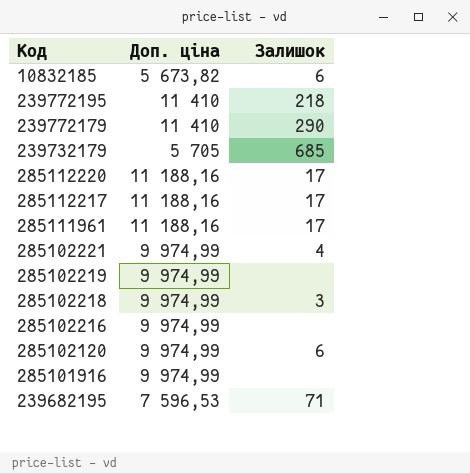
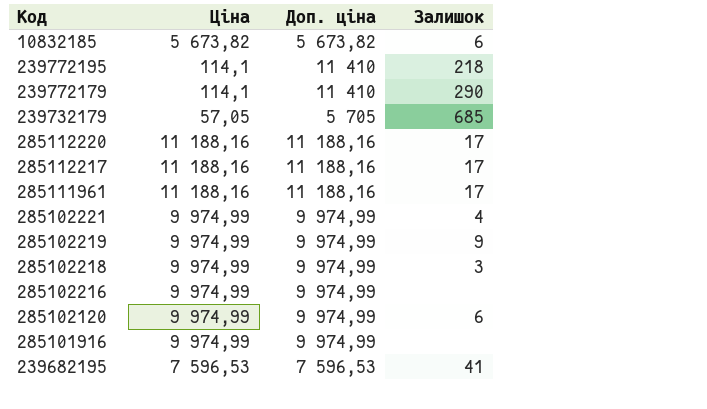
column Ціна | position: none -> 2
285102219 | Залишок: none -> 9
239682195 | Залишок: 71 -> 41

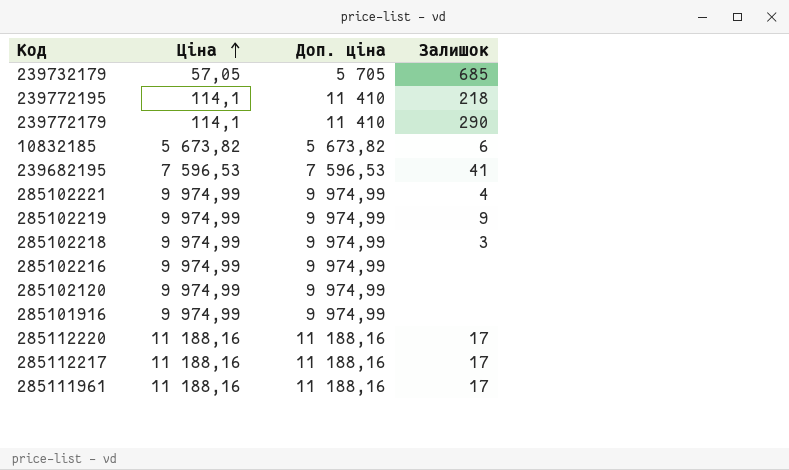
row order: none -> Ціна ascending
285102120 | Залишок: 6 -> none

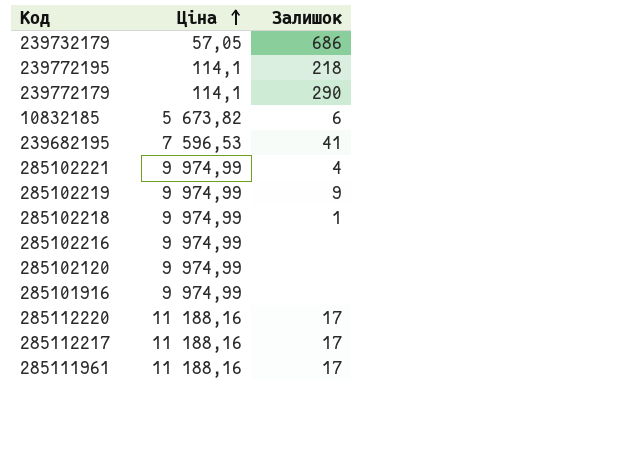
column Доп. ціна | position: 3 -> none
239732179 | Залишок: 685 -> 686
285102218 | Залишок: 3 -> 1

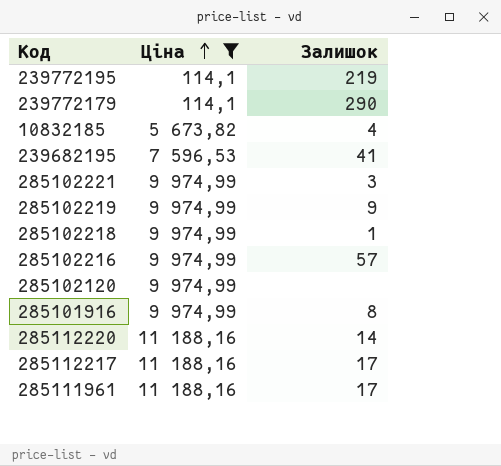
filter: none -> Ціна != 57,05
239772195 | Залишок: 218 -> 219
10832185 | Залишок: 6 -> 4
285102221 | Залишок: 4 -> 3
285102216 | Залишок: none -> 57
285101916 | Залишок: none -> 8
285112220 | Залишок: 17 -> 14

